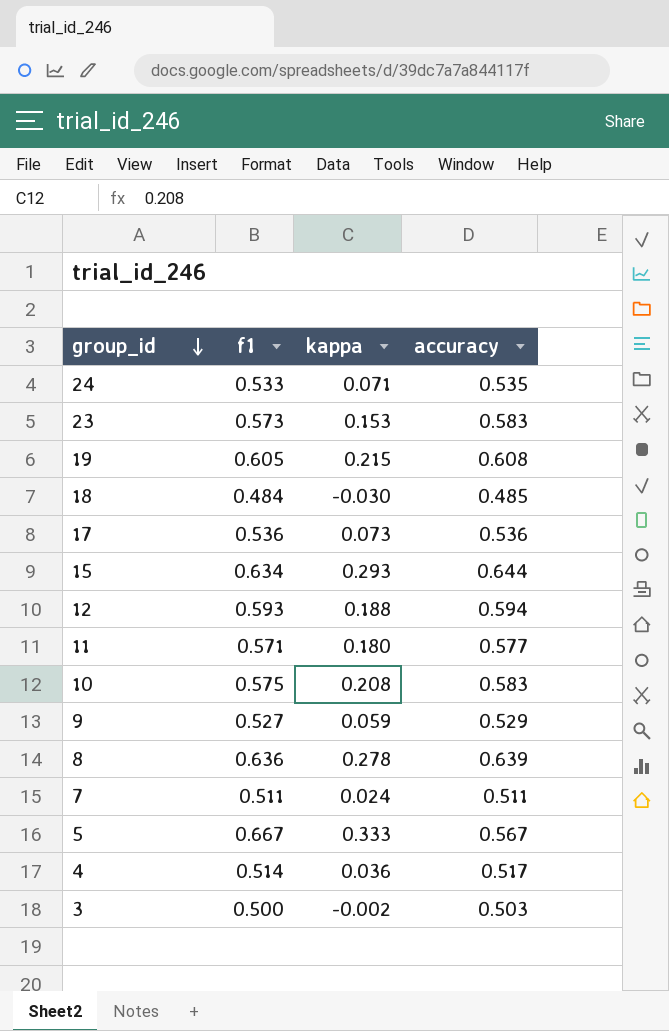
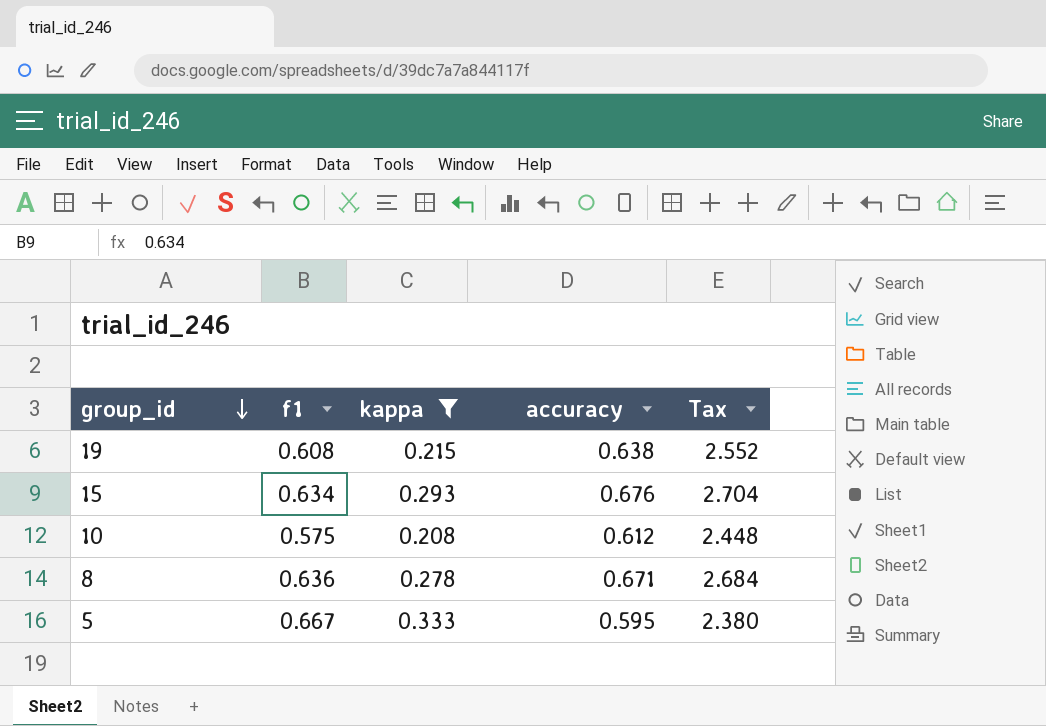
filter: none -> kappa >= 0.208
column Tax | formula: none -> [accuracy] * 4
19 | f1: 0.605 -> 0.608
19 | accuracy: 0.608 -> 0.638
15 | accuracy: 0.644 -> 0.676
10 | accuracy: 0.583 -> 0.612
8 | accuracy: 0.639 -> 0.671
5 | accuracy: 0.567 -> 0.595

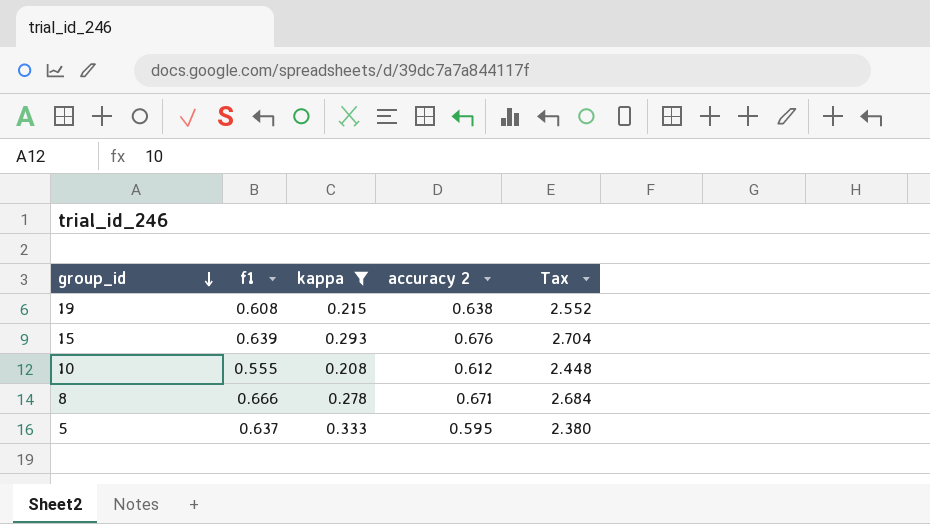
column name: accuracy -> accuracy 2
15 | f1: 0.634 -> 0.639
10 | f1: 0.575 -> 0.555
8 | f1: 0.636 -> 0.666
5 | f1: 0.667 -> 0.637

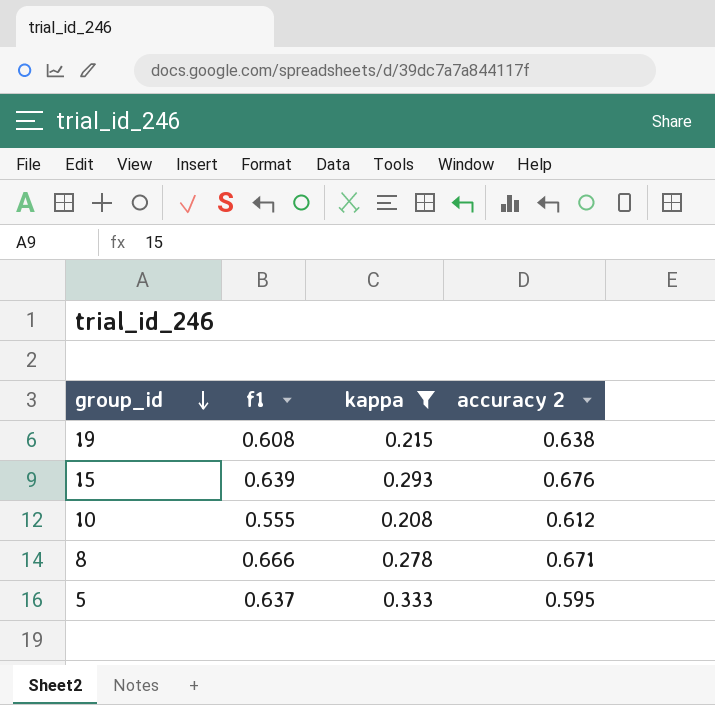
column Tax | formula: [accuracy 2] * 4 -> none

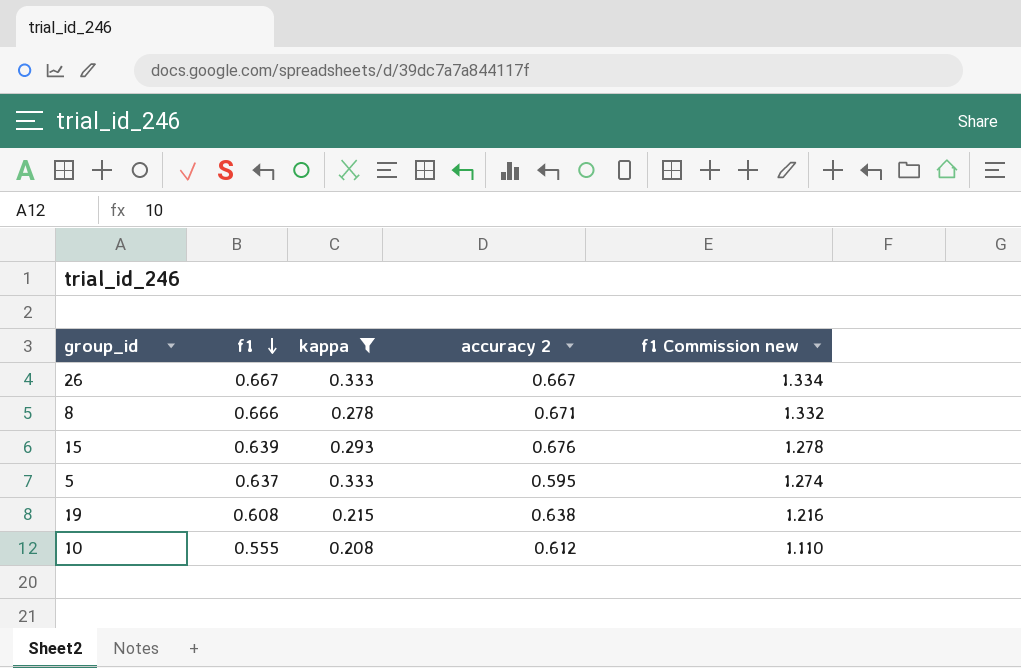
row order: group_id descending -> f1 descending
column f1 Commission new | formula: none -> [f1] * 2
row 26: none -> 0.667 | 0.333 | 0.667 | 1.334

